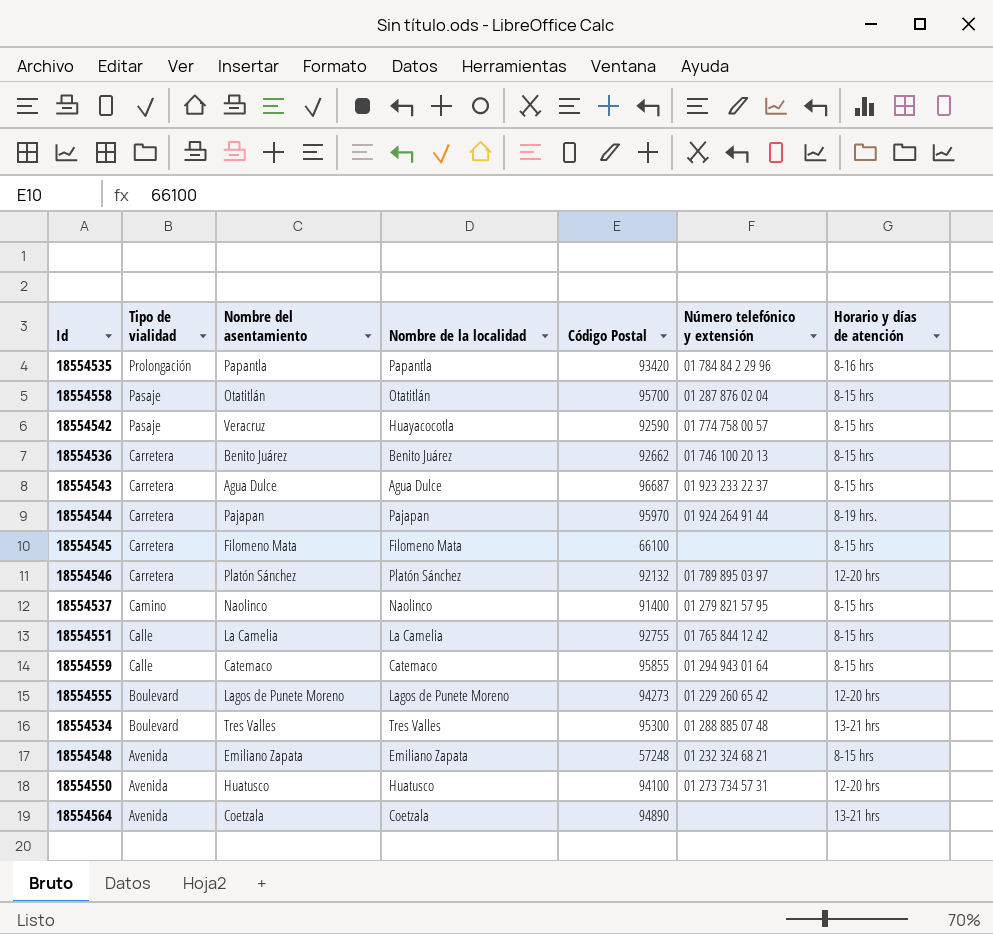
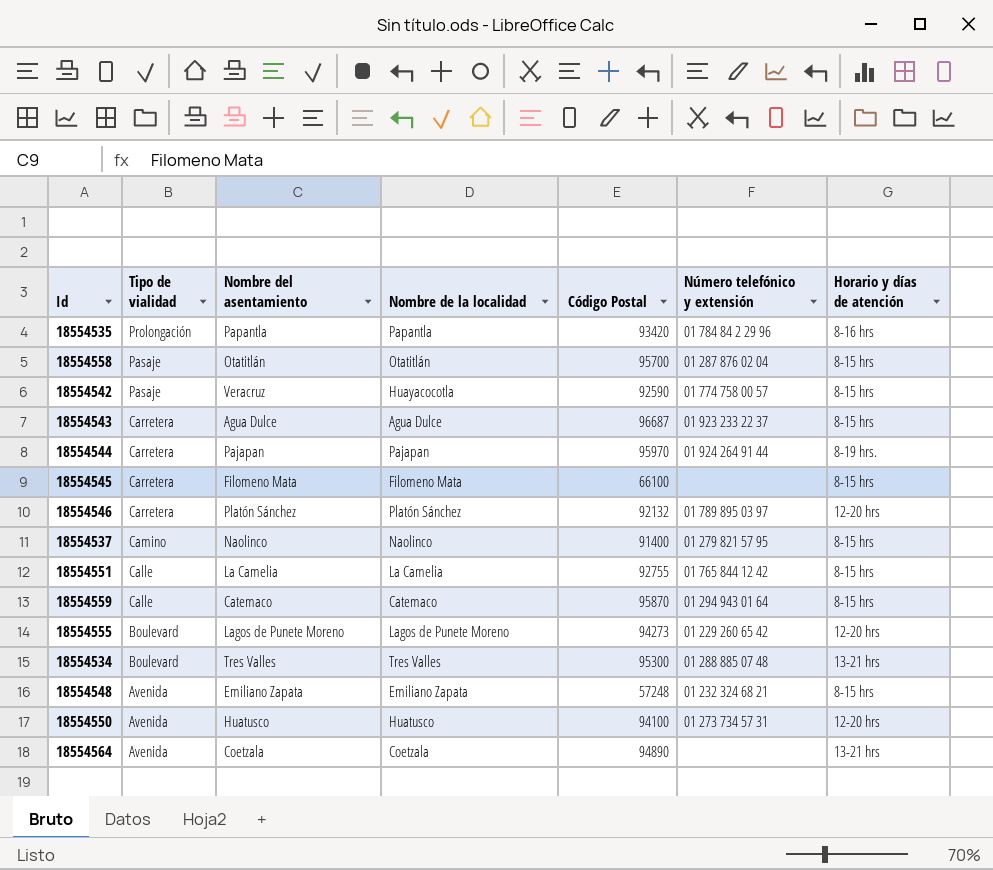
row 18554536: Carretera | Benito Juárez | Benito Juárez | 92662 | 01 746 100 20 13 | 8-15 hrs -> none
18554559 | Código Postal: 95855 -> 95870

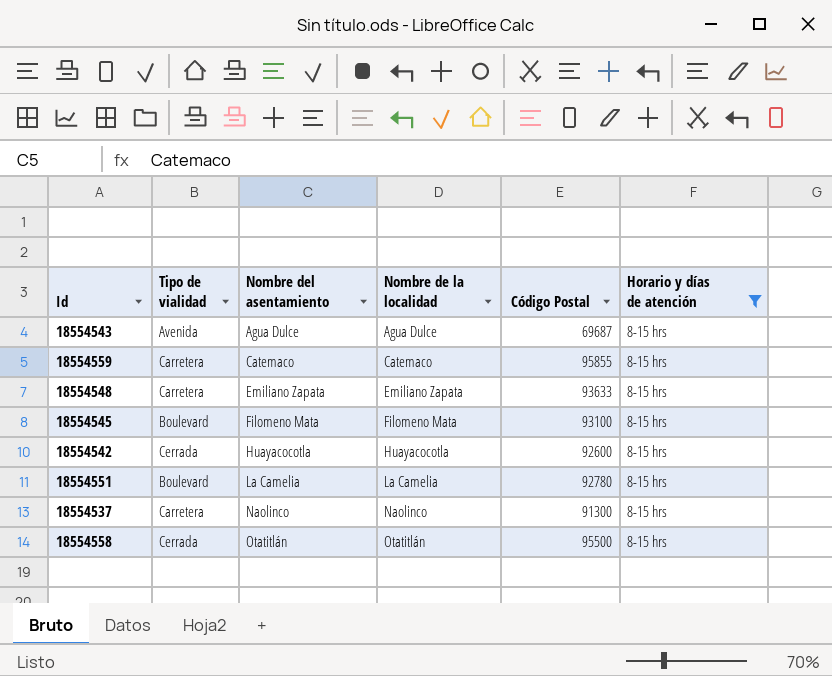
filter: none -> Horario y días de atención = 8-15 hrs
row order: Tipo de vialidad descending -> Nombre del asentamiento ascending
column Número telefónico y extensión | position: 6 -> none
18554543 | Tipo de vialidad: Carretera -> Avenida
18554543 | Código Postal: 96687 -> 69687
18554559 | Tipo de vialidad: Calle -> Carretera
18554559 | Código Postal: 95870 -> 95855
18554548 | Tipo de vialidad: Avenida -> Carretera
18554548 | Código Postal: 57248 -> 93633
18554545 | Tipo de vialidad: Carretera -> Boulevard
18554545 | Código Postal: 66100 -> 93100
18554542 | Tipo de vialidad: Pasaje -> Cerrada
18554542 | Nombre del asentamiento: Veracruz -> Huayacocotla
18554542 | Código Postal: 92590 -> 92600
18554551 | Tipo de vialidad: Calle -> Boulevard
18554551 | Código Postal: 92755 -> 92780
18554537 | Tipo de vialidad: Camino -> Carretera
18554537 | Código Postal: 91400 -> 91300
18554558 | Tipo de vialidad: Pasaje -> Cerrada
18554558 | Código Postal: 95700 -> 95500

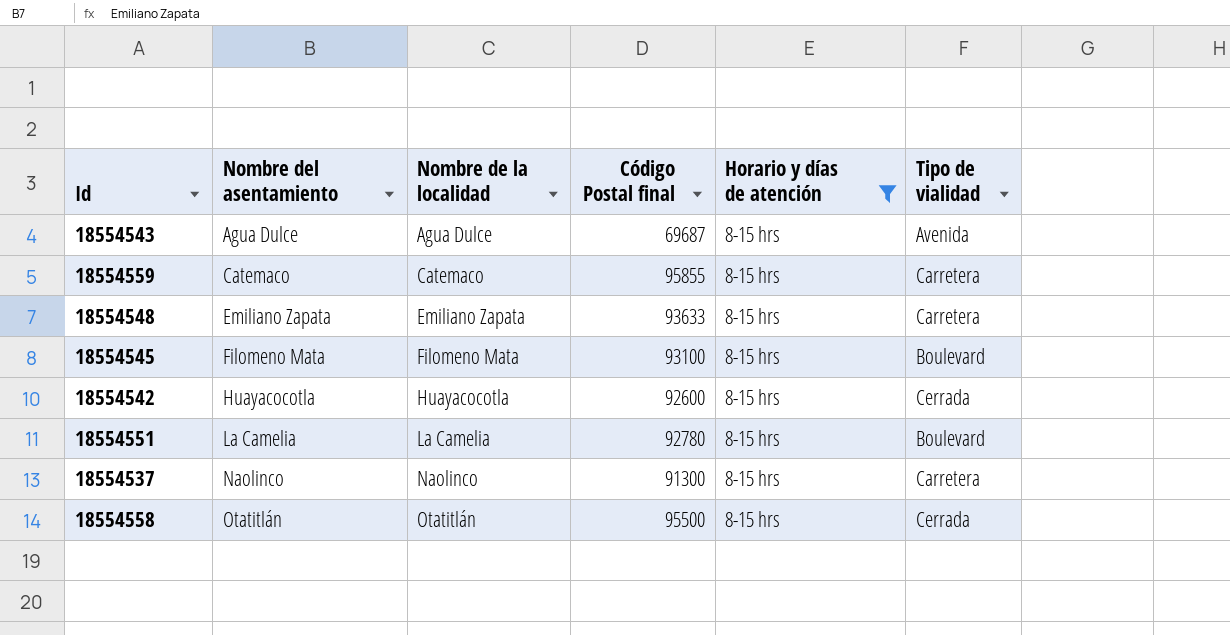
column name: Código Postal -> Código Postal final
column Tipo de vialidad | position: 2 -> 6

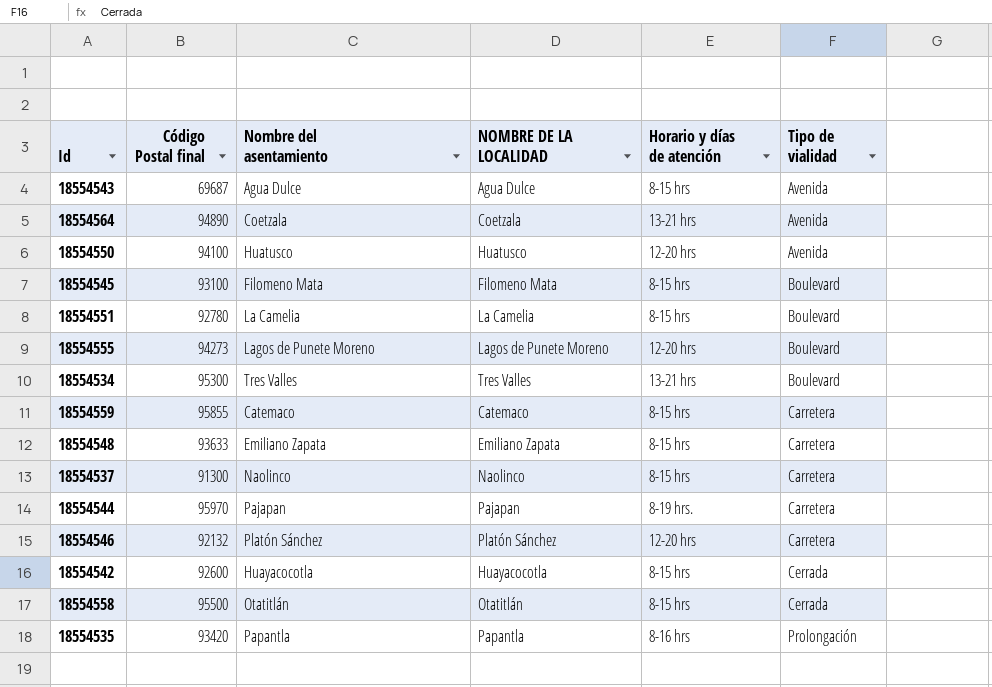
filter: Horario y días de atención = 8-15 hrs -> none
row order: Nombre del asentamiento ascending -> Tipo de vialidad ascending
column Código Postal final | position: 4 -> 2
column name: Nombre de la localidad -> NOMBRE DE LA LOCALIDAD

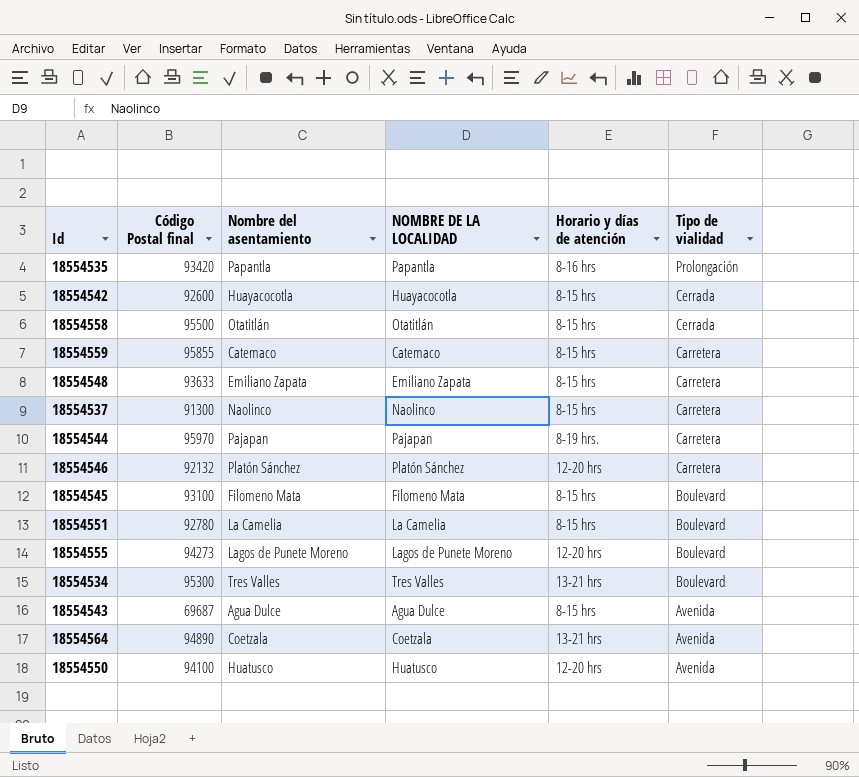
row order: Tipo de vialidad ascending -> Tipo de vialidad descending

